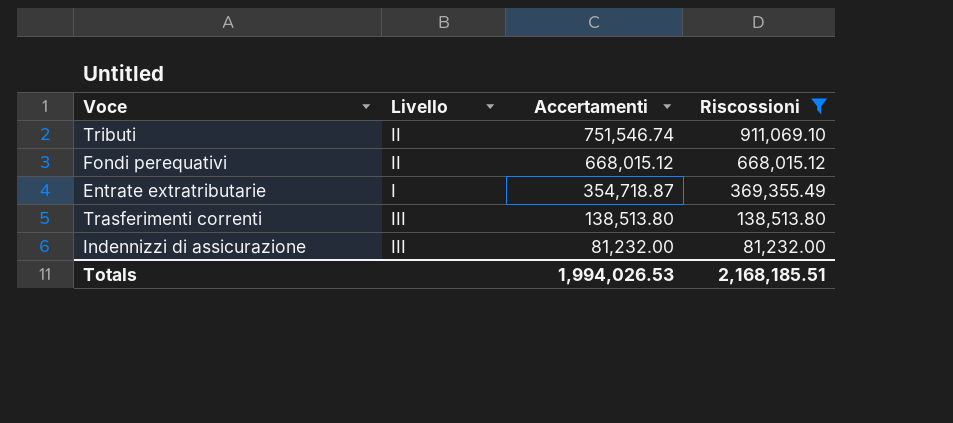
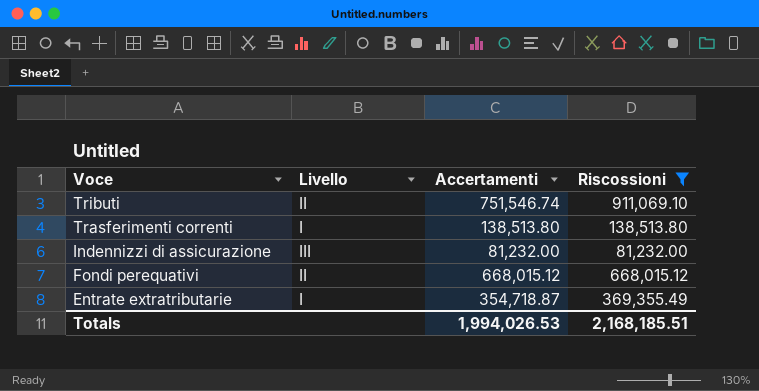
row order: Accertamenti descending -> Voce descending
Trasferimenti correnti | Livello: III -> I

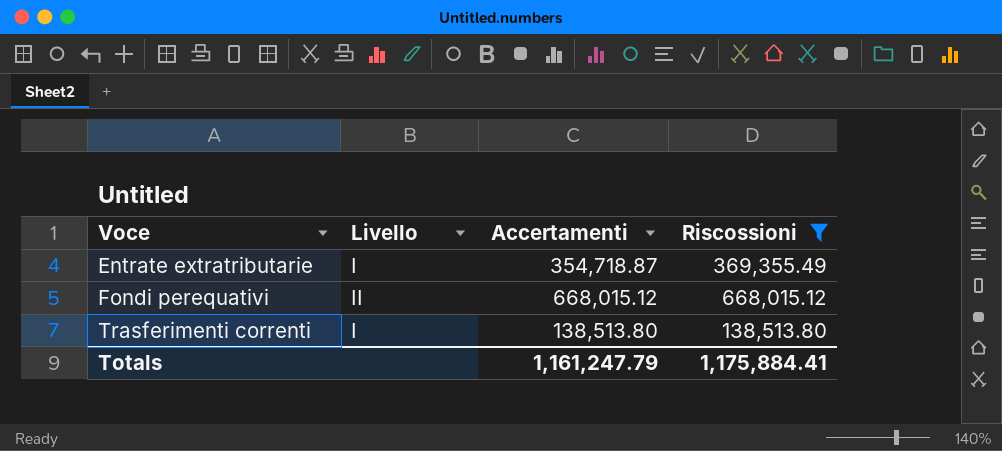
row order: Voce descending -> Voce ascending
row Tributi: II | 751,546.74 | 911,069.10 -> none
row Indennizzi di assicurazione: III | 81,232.00 | 81,232.00 -> none
Totals | Accertamenti: 1,994,026.53 -> 1,161,247.79
Totals | Riscossioni: 2,168,185.51 -> 1,175,884.41

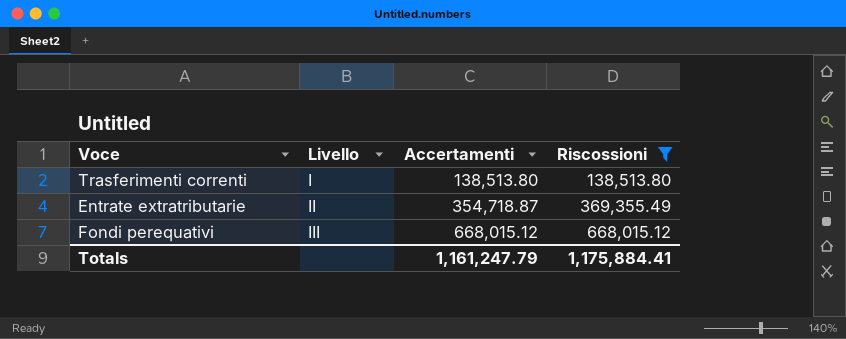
row order: Voce ascending -> Livello ascending
Entrate extratributarie | Livello: I -> II
Fondi perequativi | Livello: II -> III

